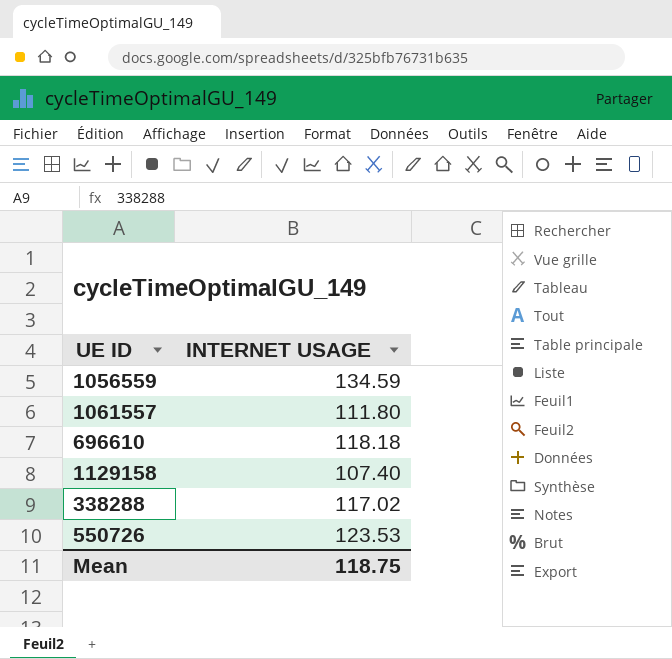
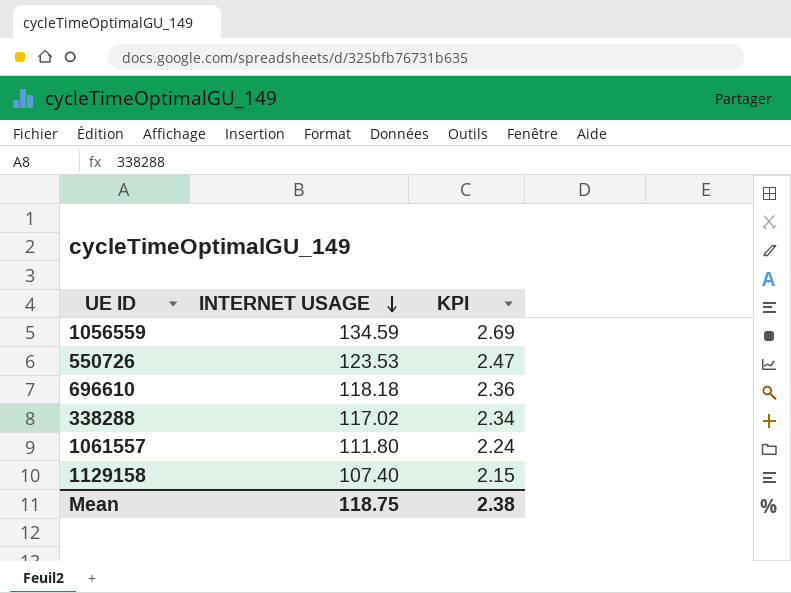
row order: none -> INTERNET USAGE descending
column KPI | formula: none -> [INTERNET USAGE] * 0.02

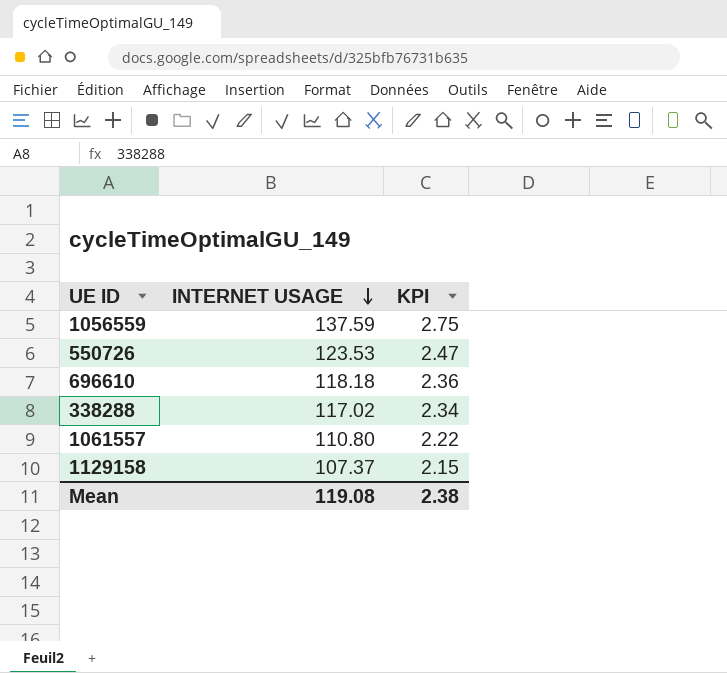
1056559 | INTERNET USAGE: 134.59 -> 137.59
1056559 | KPI: 2.69 -> 2.75
1061557 | INTERNET USAGE: 111.80 -> 110.80
1061557 | KPI: 2.24 -> 2.22
1129158 | INTERNET USAGE: 107.40 -> 107.37
Mean | INTERNET USAGE: 118.75 -> 119.08

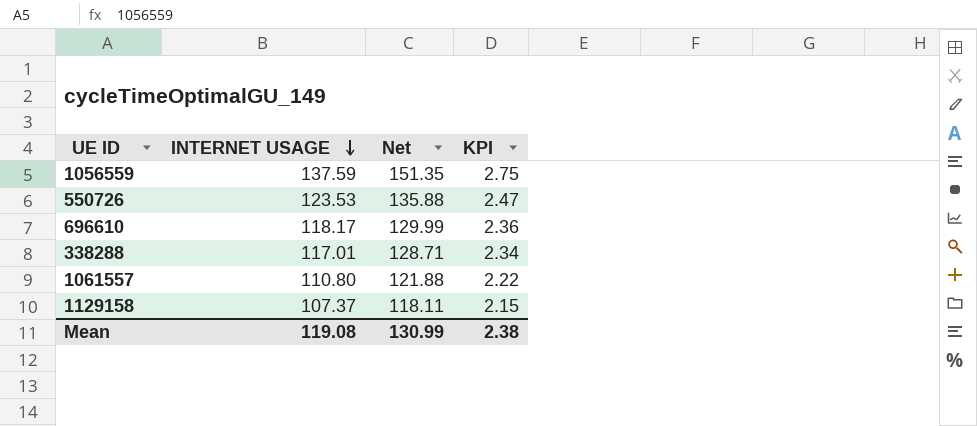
column Net | formula: none -> [INTERNET USAGE] * 1.1
696610 | INTERNET USAGE: 118.18 -> 118.17
338288 | INTERNET USAGE: 117.02 -> 117.01

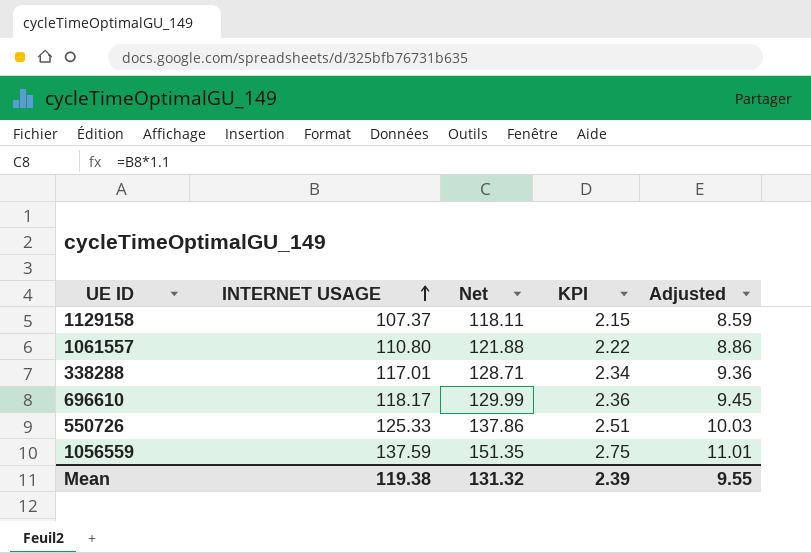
row order: INTERNET USAGE descending -> INTERNET USAGE ascending
column Adjusted | formula: none -> [INTERNET USAGE] * 0.08
550726 | INTERNET USAGE: 123.53 -> 125.33
550726 | Net: 135.88 -> 137.86
550726 | KPI: 2.47 -> 2.51
Mean | INTERNET USAGE: 119.08 -> 119.38
Mean | Net: 130.99 -> 131.32
Mean | KPI: 2.38 -> 2.39

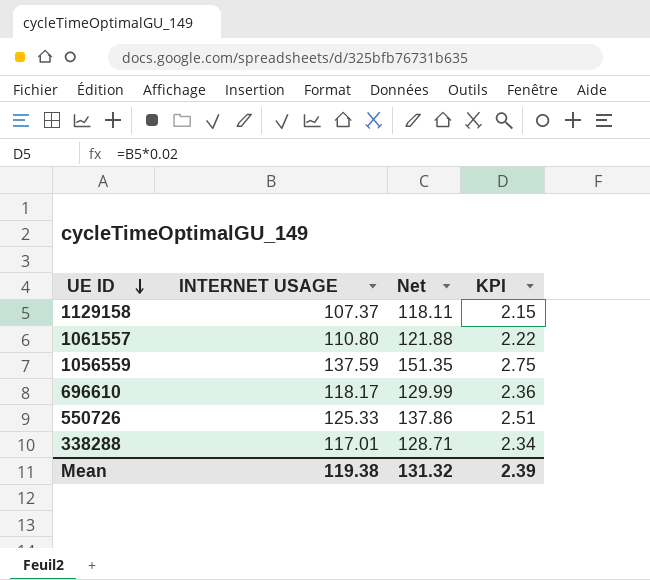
row order: INTERNET USAGE ascending -> UE ID descending
column Adjusted | formula: [INTERNET USAGE] * 0.08 -> none

